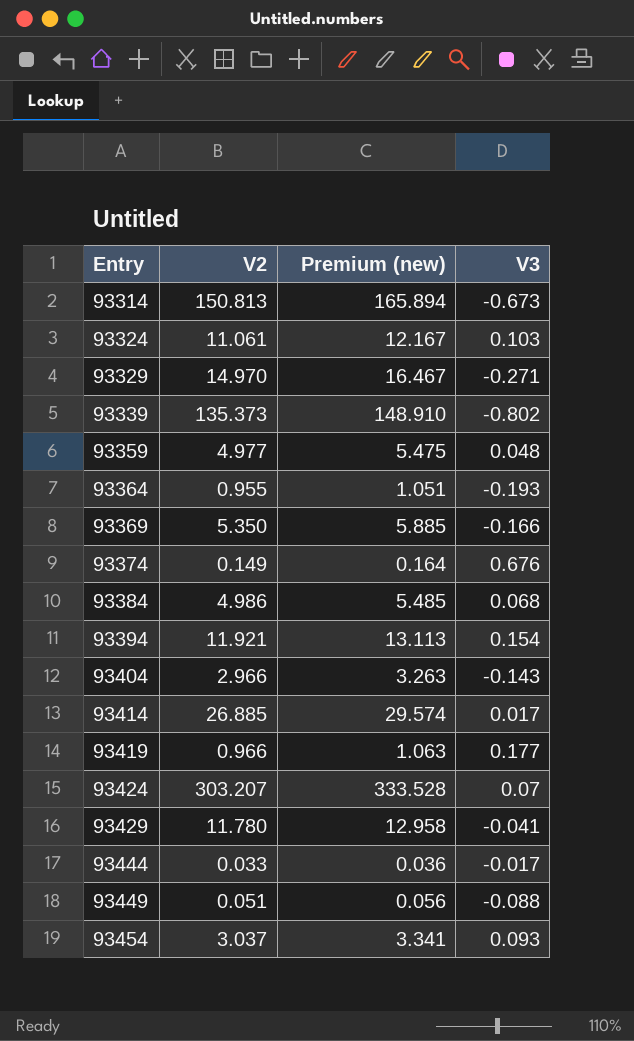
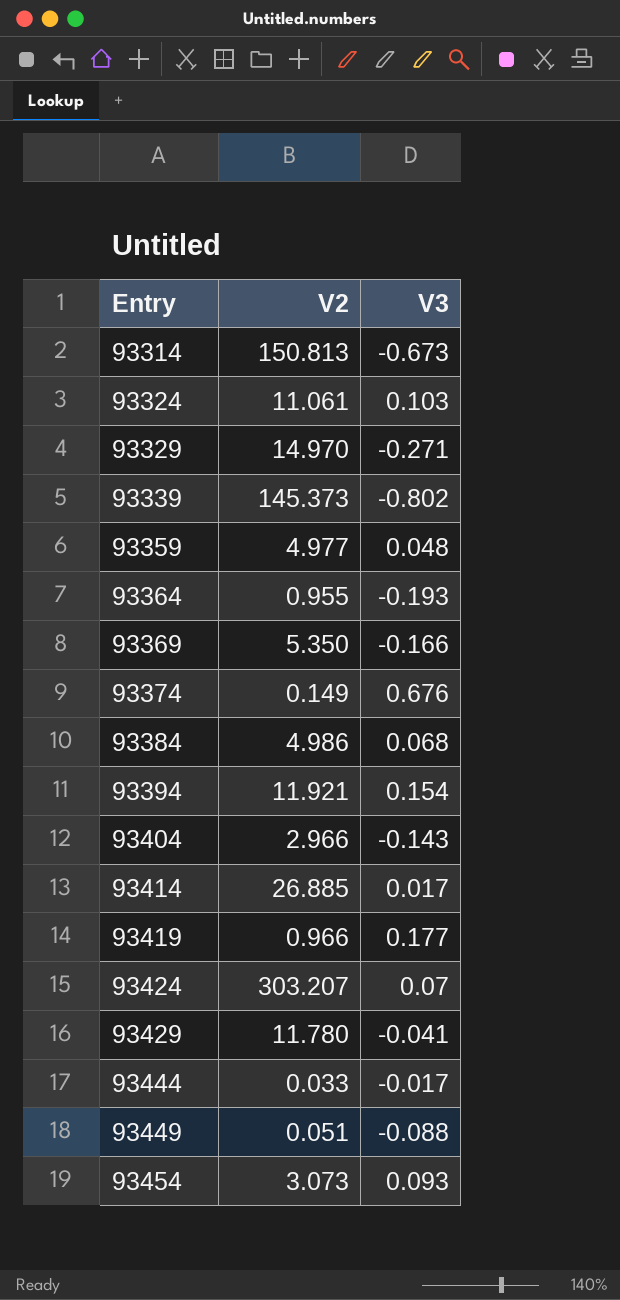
column Premium (new) | formula: [V2] * 1.1 -> none
93339 | V2: 135.373 -> 145.373
93454 | V2: 3.037 -> 3.073

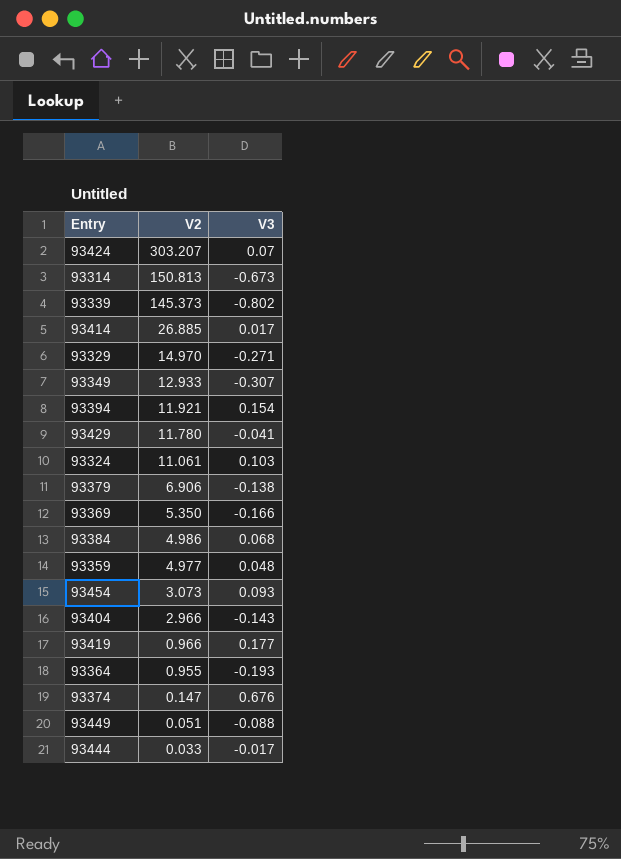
row order: Entry ascending -> V2 descending
row 93349: none -> 12.933 | -0.307
row 93379: none -> 6.906 | -0.138
93374 | V2: 0.149 -> 0.147

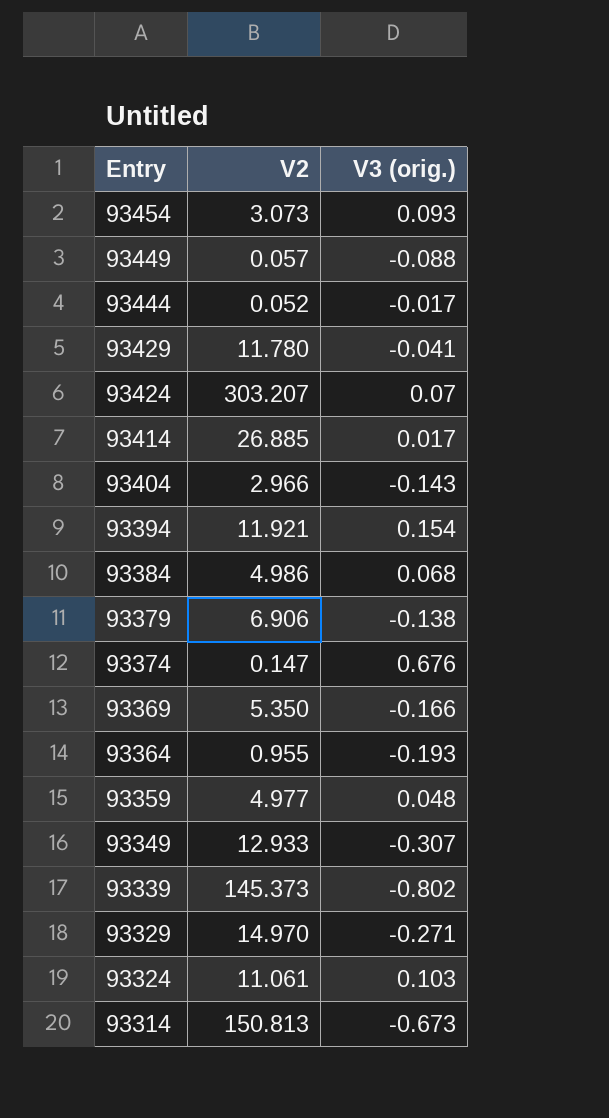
row order: V2 descending -> Entry descending
column name: V3 -> V3 (orig.)
row 93419: 0.966 | 0.177 -> none
93449 | V2: 0.051 -> 0.057
93444 | V2: 0.033 -> 0.052

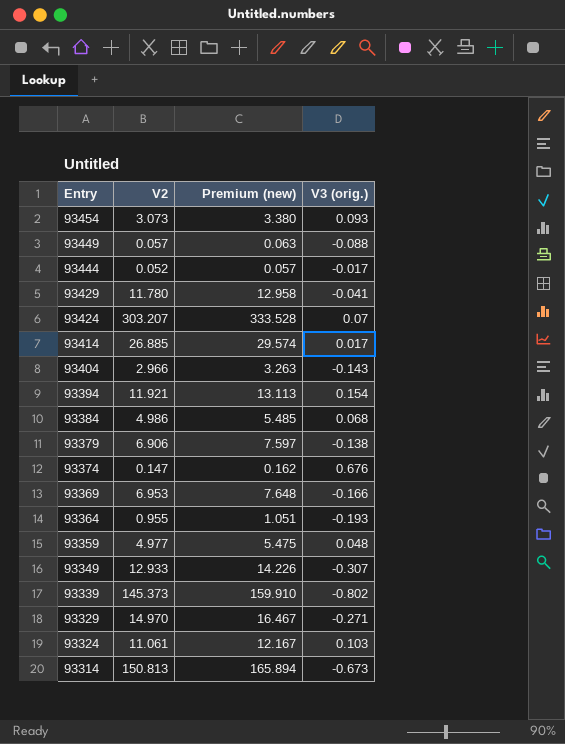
column Premium (new) | formula: none -> [V2] * 1.1
93369 | V2: 5.350 -> 6.953

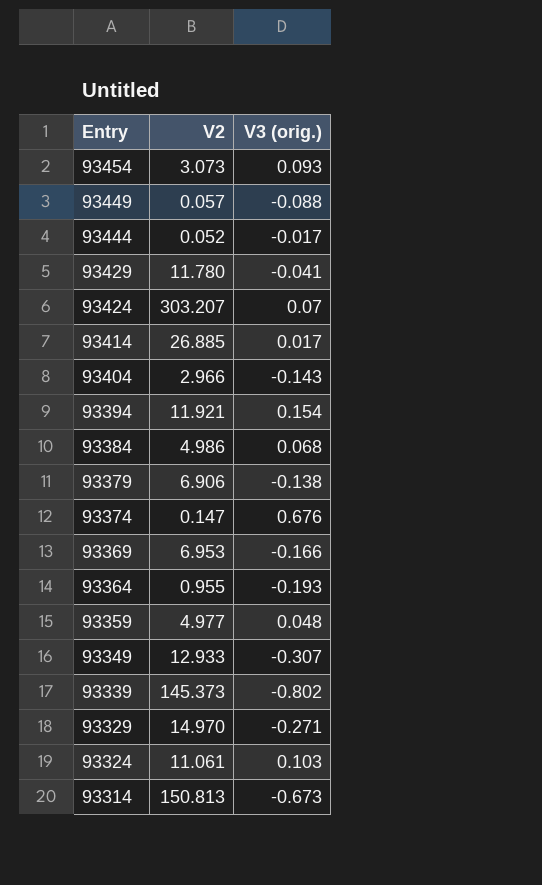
column Premium (new) | formula: [V2] * 1.1 -> none

